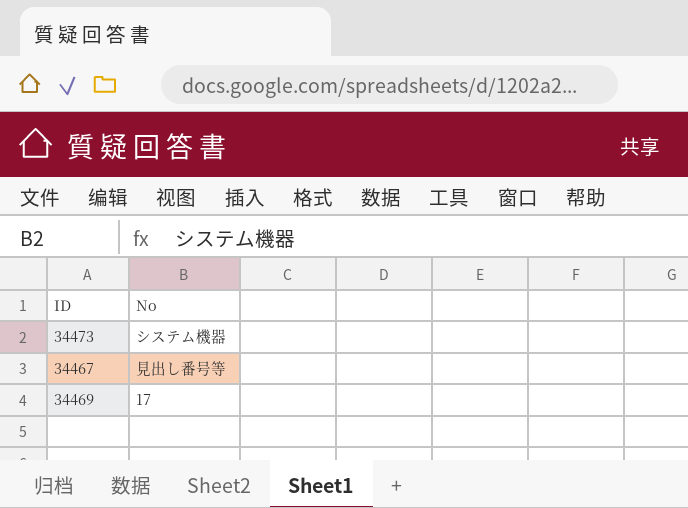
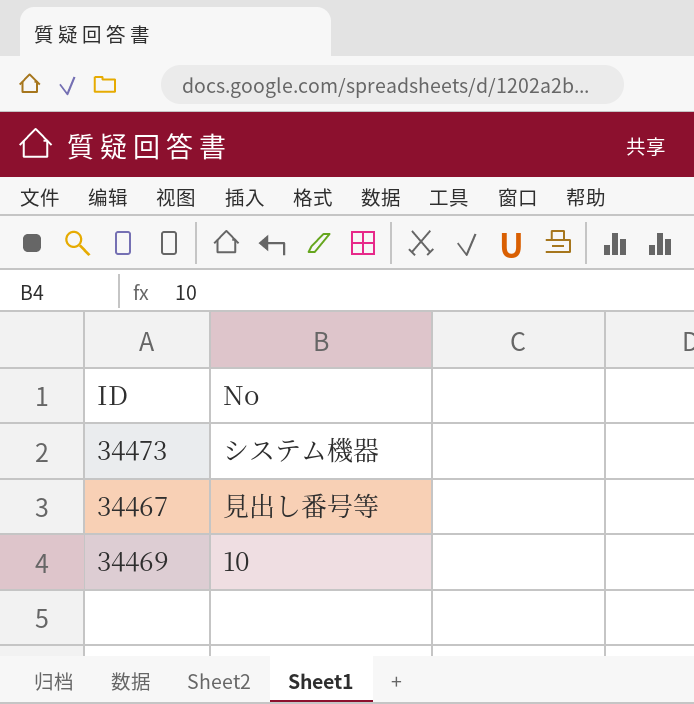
34469 | No: 17 -> 10

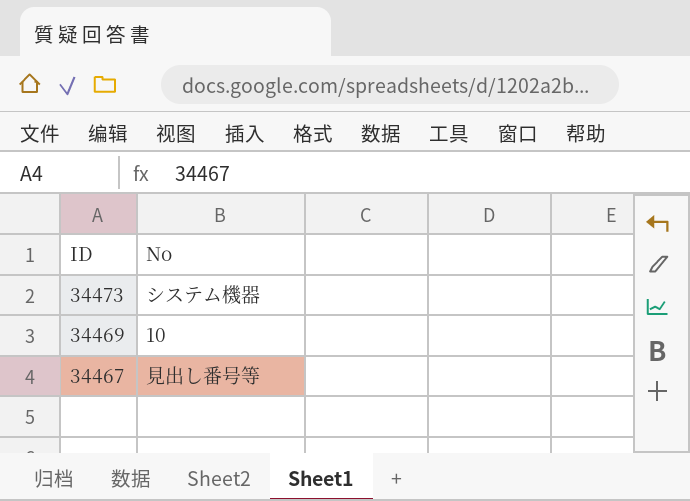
row order: none -> ID descending

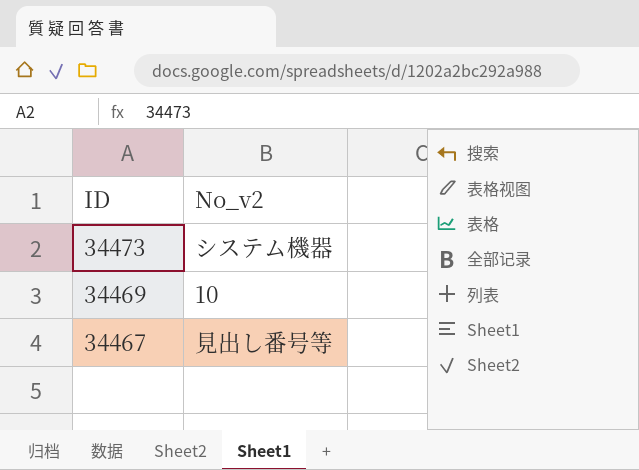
column name: No -> No_v2

